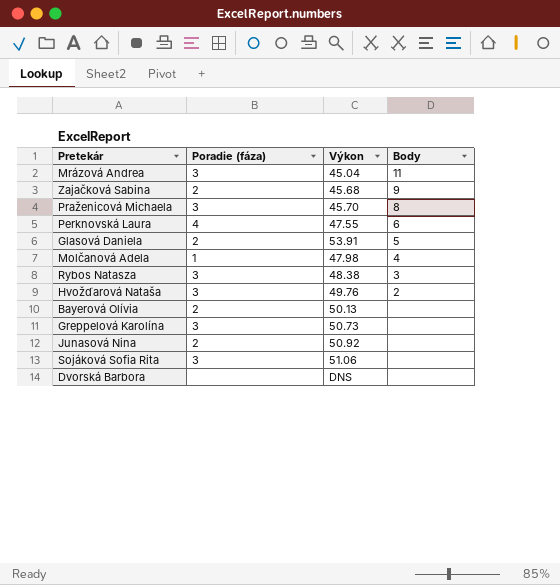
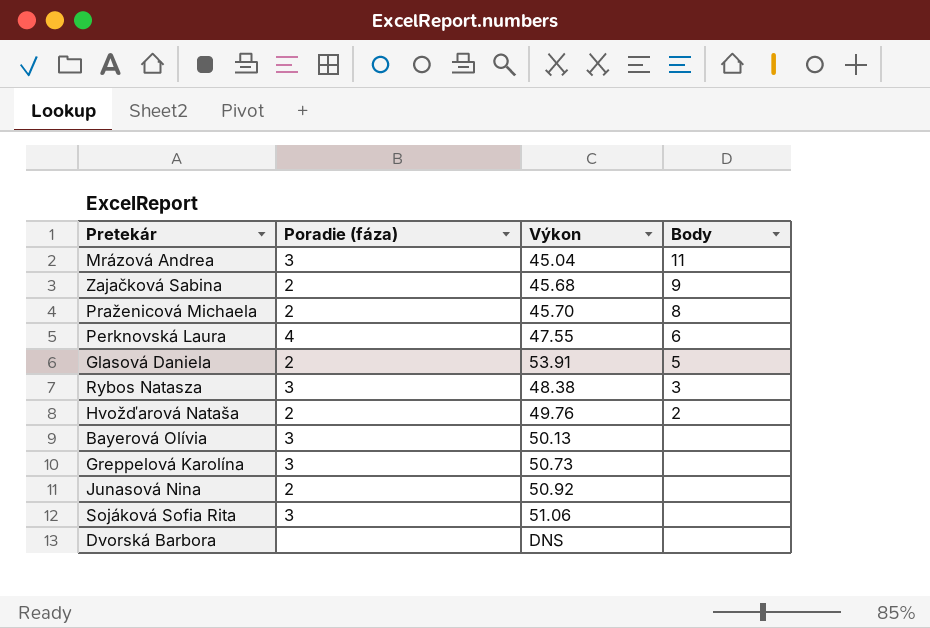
row Molčanová Adela: 1 | 47.98 | 4 -> none
Praženicová Michaela | Poradie (fáza): 3 -> 2
Hvožďarová Nataša | Poradie (fáza): 3 -> 2
Bayerová Olívia | Poradie (fáza): 2 -> 3

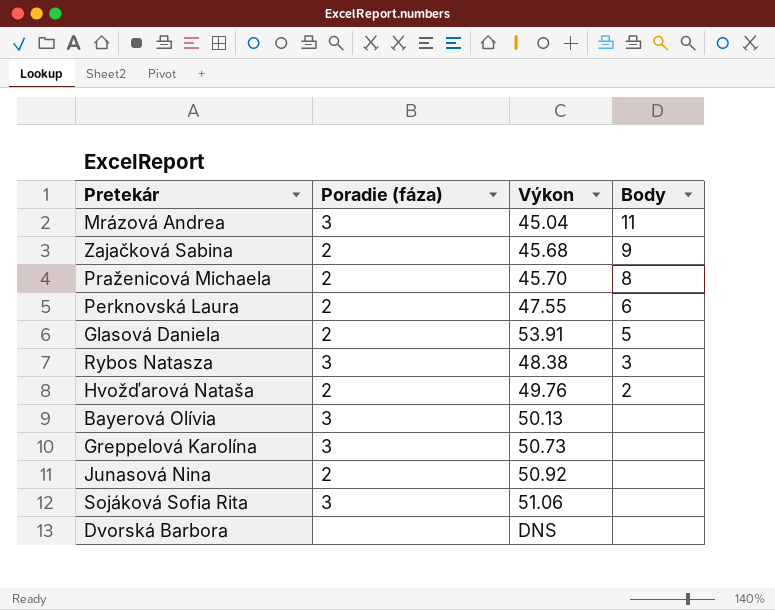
Perknovská Laura | Poradie (fáza): 4 -> 2

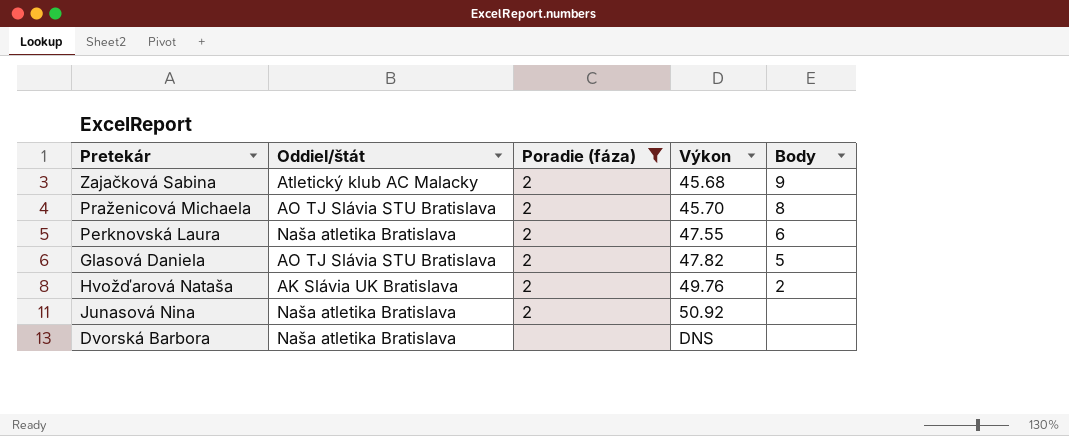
filter: none -> Poradie (fáza) != 3
column Oddiel/štát | position: none -> 2
Glasová Daniela | Výkon: 53.91 -> 47.82

